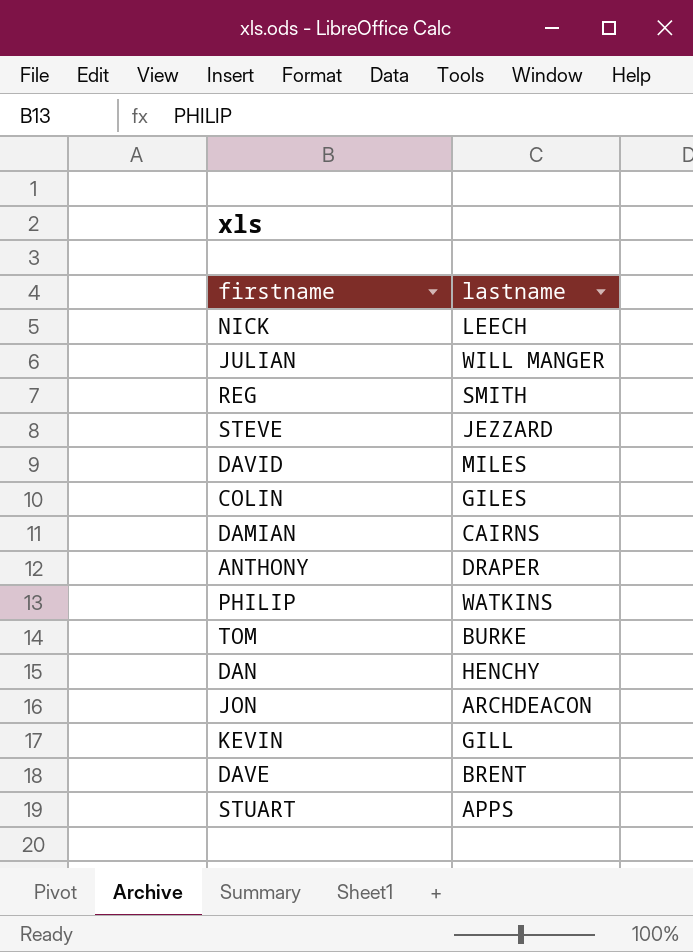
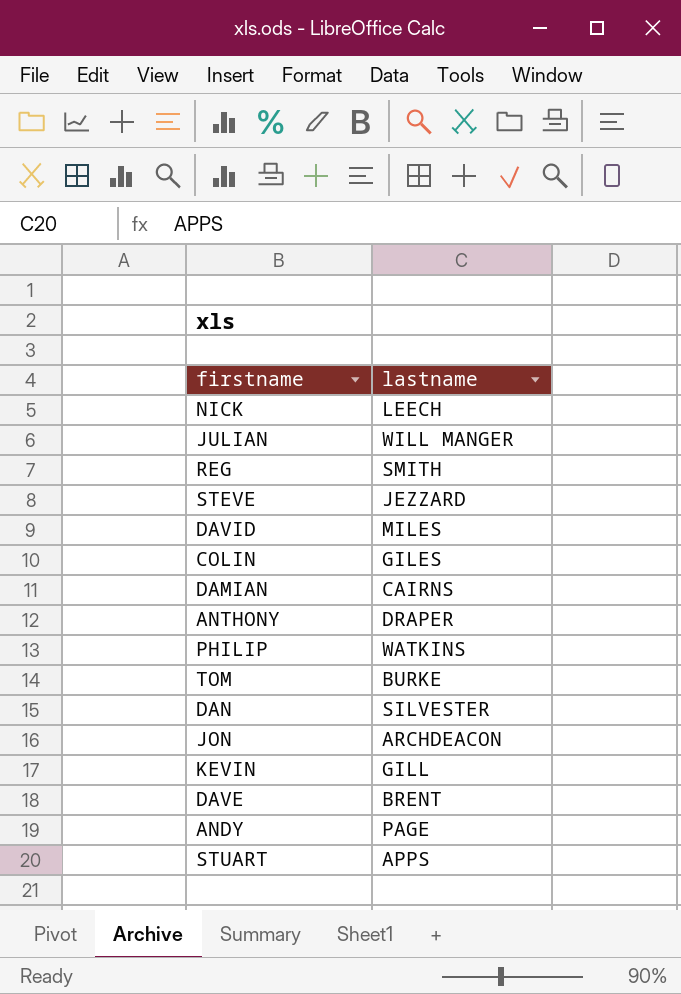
DAN | lastname: HENCHY -> SILVESTER
row ANDY: none -> PAGE

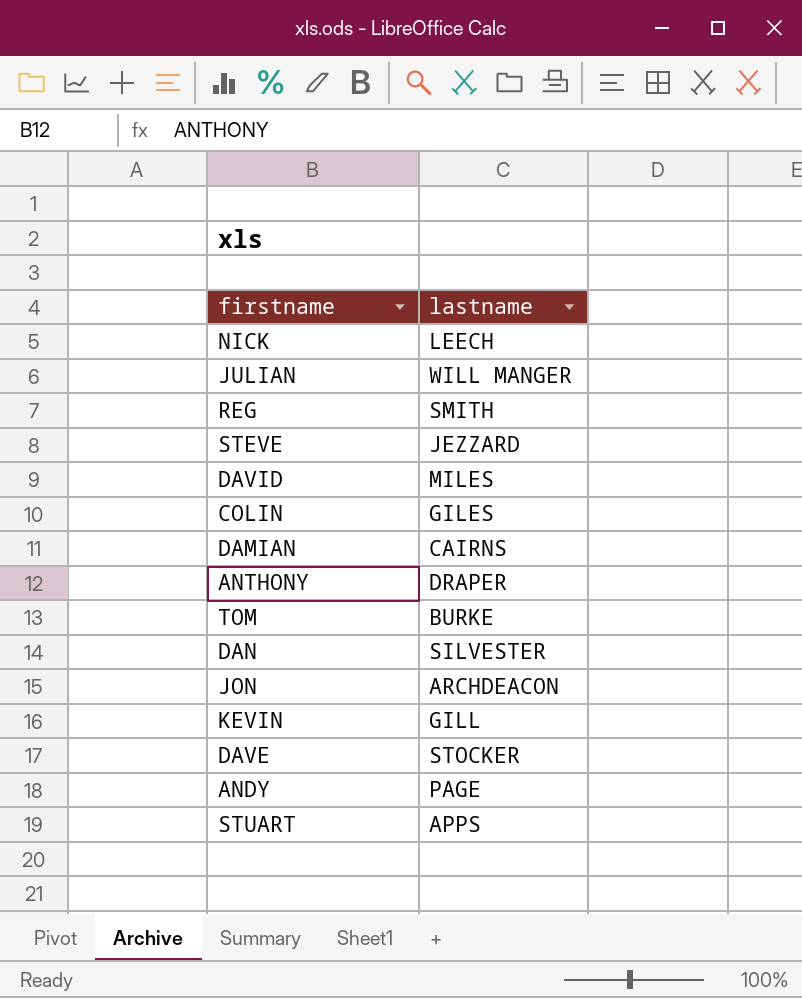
row PHILIP: WATKINS -> none
DAVE | lastname: BRENT -> STOCKER

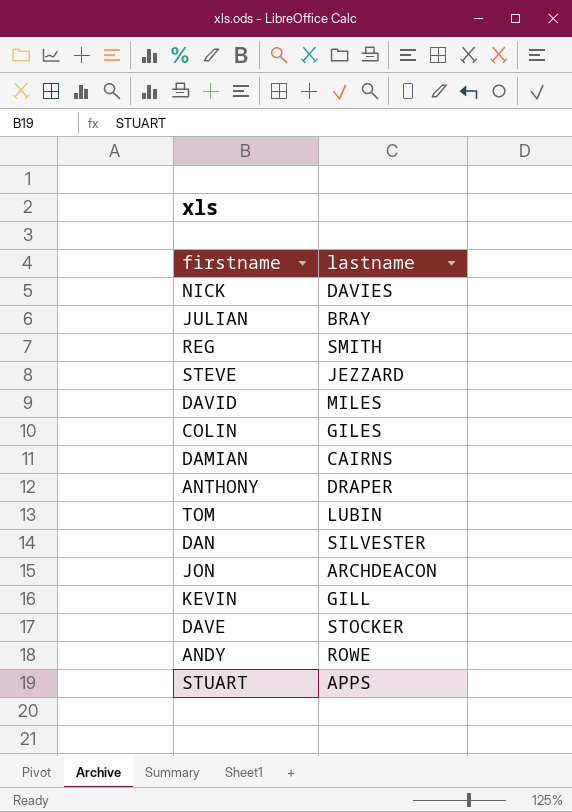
NICK | lastname: LEECH -> DAVIES
JULIAN | lastname: WILL MANGER -> BRAY
TOM | lastname: BURKE -> LUBIN
ANDY | lastname: PAGE -> ROWE

